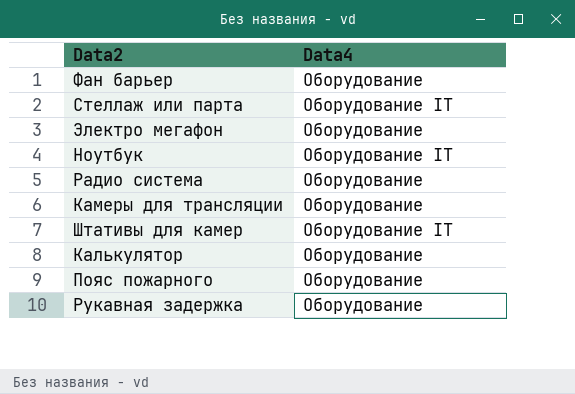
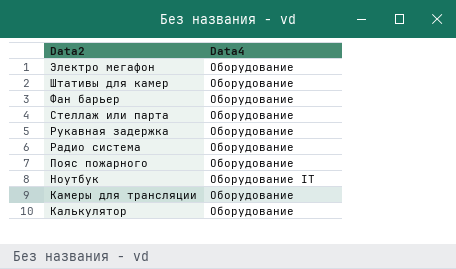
row order: none -> Data2 descending
Штативы для камер | Data4: Оборудование IT -> Оборудование
Стеллаж или парта | Data4: Оборудование IT -> Оборудование

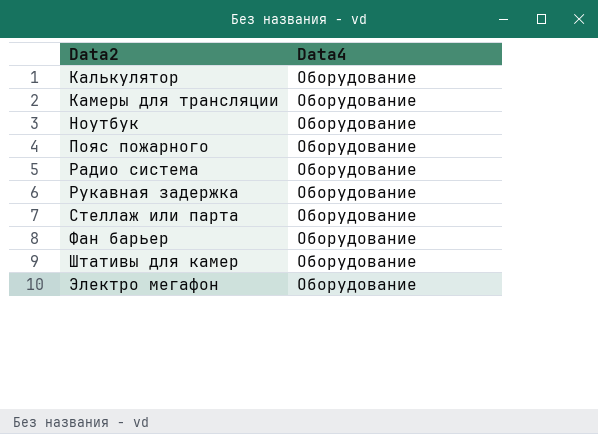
row order: Data2 descending -> Data2 ascending
Ноутбук | Data4: Оборудование IT -> Оборудование

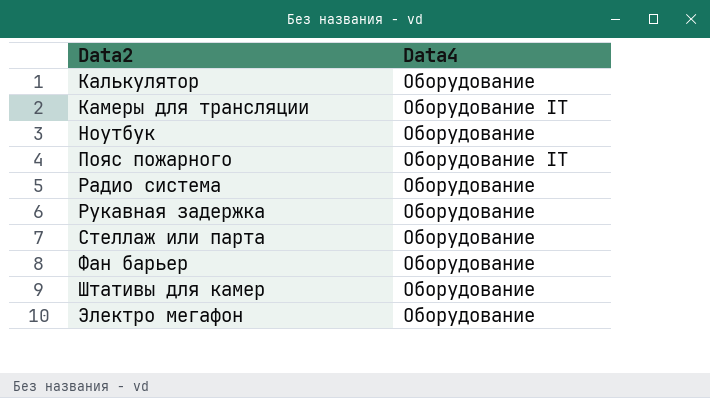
Камеры для трансляции | Data4: Оборудование -> Оборудование IT
Пояс пожарного | Data4: Оборудование -> Оборудование IT

